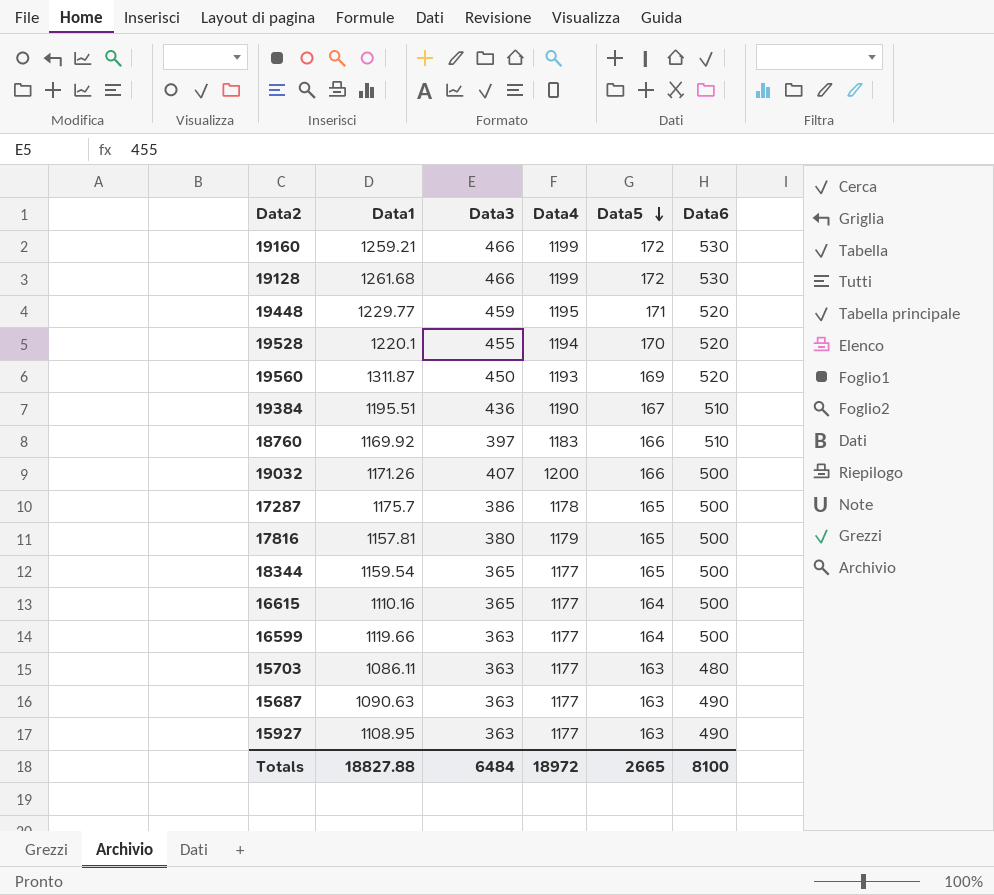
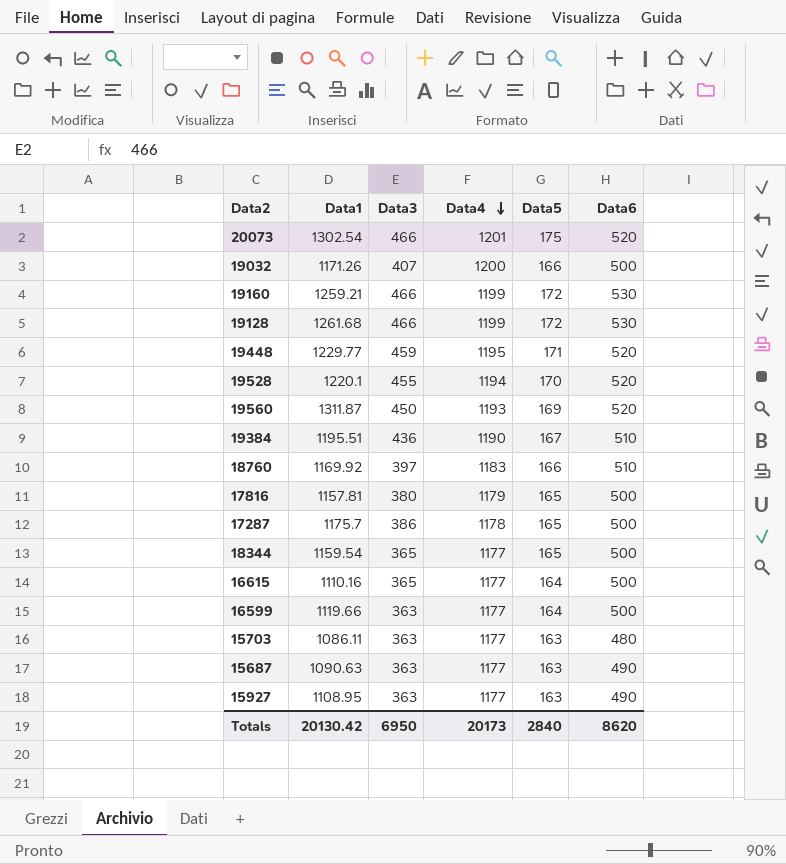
row order: Data5 descending -> Data4 descending
row 20073: none -> 1302.54 | 466 | 1201 | 175 | 520
Totals | Data1: 18827.88 -> 20130.42
Totals | Data3: 6484 -> 6950
Totals | Data4: 18972 -> 20173
Totals | Data5: 2665 -> 2840
Totals | Data6: 8100 -> 8620

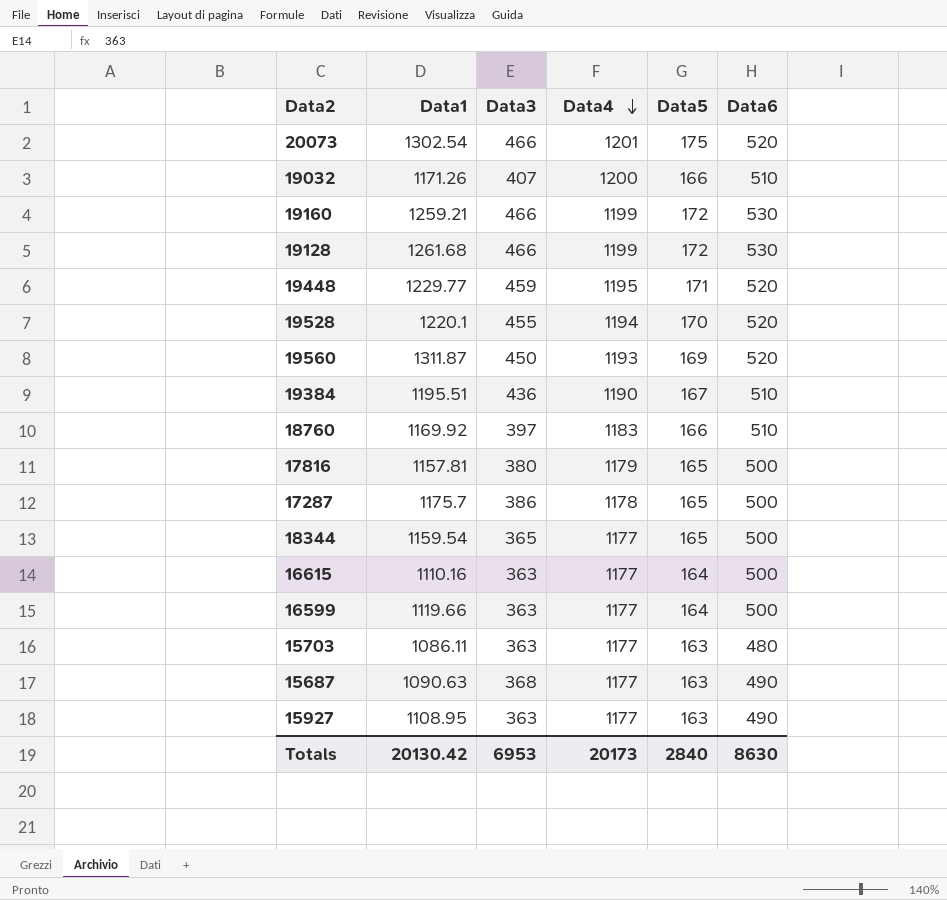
19032 | Data6: 500 -> 510
16615 | Data3: 365 -> 363
15687 | Data3: 363 -> 368
Totals | Data3: 6950 -> 6953
Totals | Data6: 8620 -> 8630

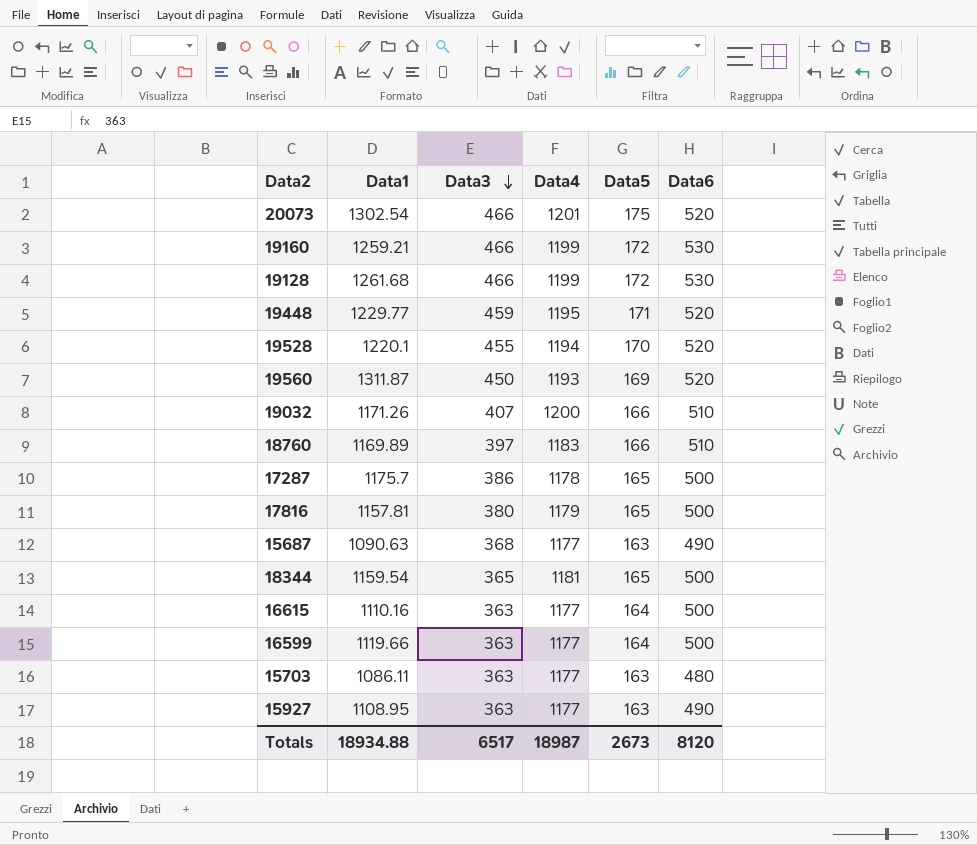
row order: Data4 descending -> Data3 descending
row 19384: 1195.51 | 436 | 1190 | 167 | 510 -> none
18760 | Data1: 1169.92 -> 1169.89
18344 | Data4: 1177 -> 1181
Totals | Data1: 20130.42 -> 18934.88
Totals | Data3: 6953 -> 6517
Totals | Data4: 20173 -> 18987
Totals | Data5: 2840 -> 2673
Totals | Data6: 8630 -> 8120

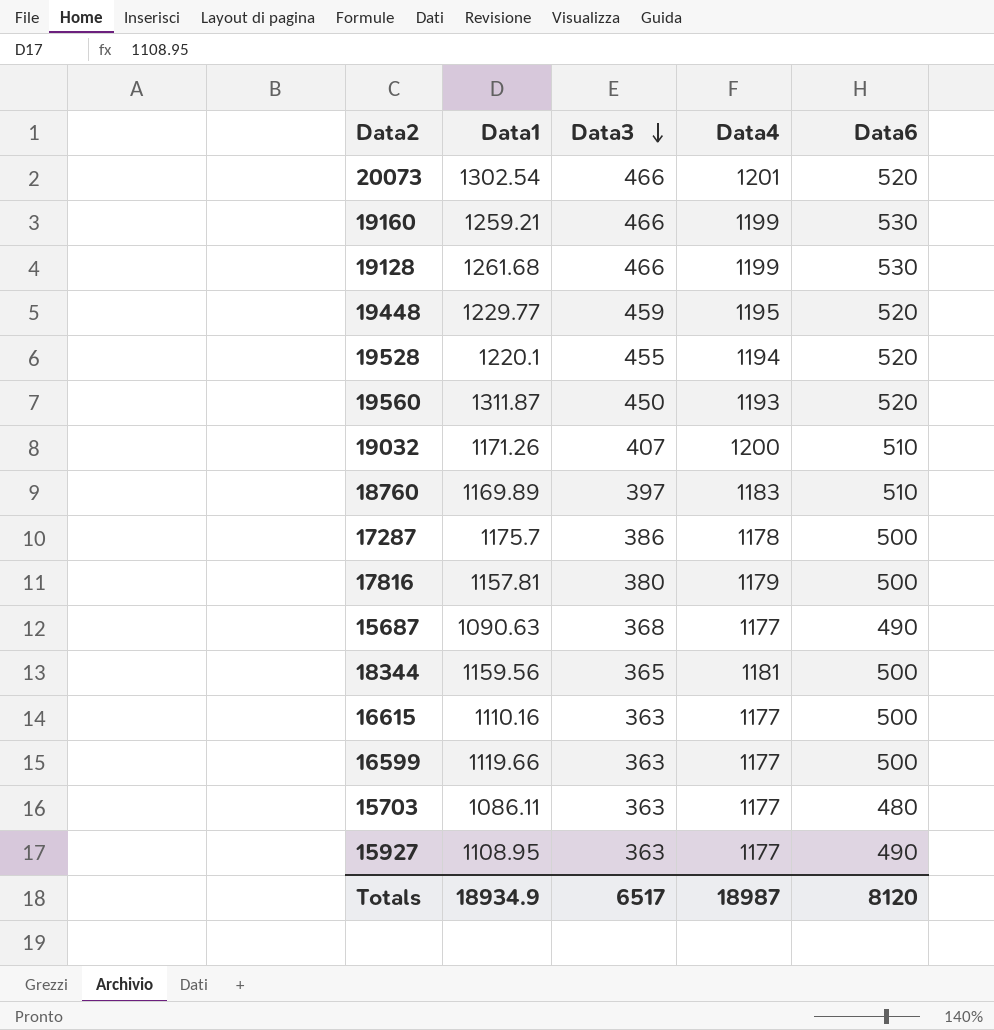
column Data5 | position: 5 -> none
18344 | Data1: 1159.54 -> 1159.56
Totals | Data1: 18934.88 -> 18934.9

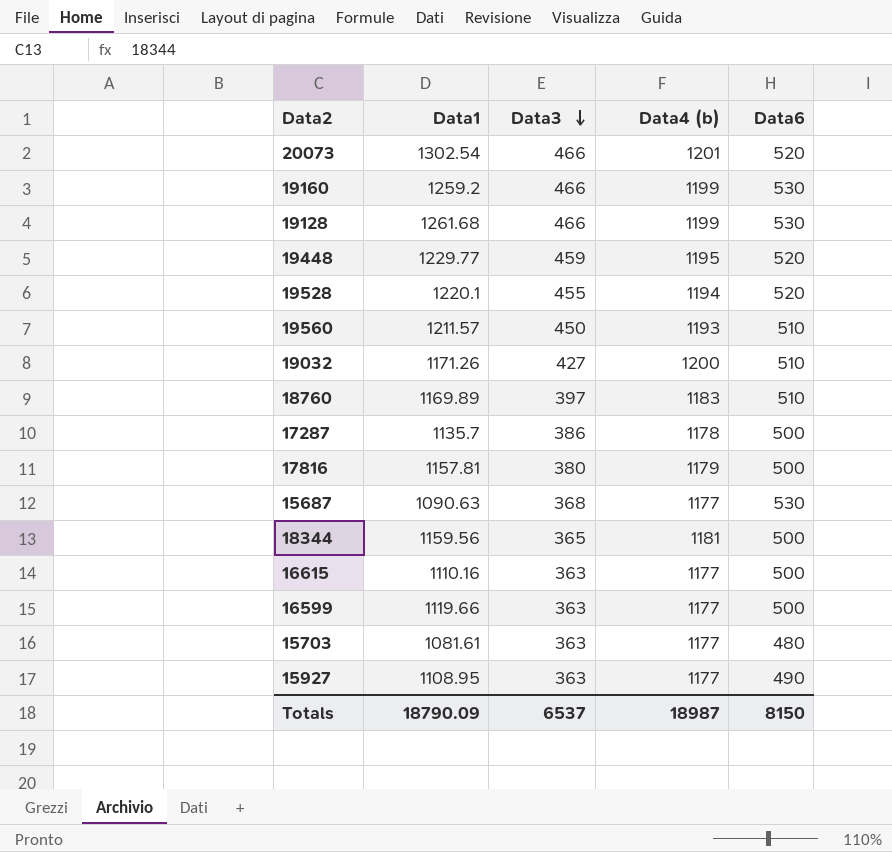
column name: Data4 -> Data4 (b)
19160 | Data1: 1259.21 -> 1259.2
19560 | Data1: 1311.87 -> 1211.57
19560 | Data6: 520 -> 510
19032 | Data3: 407 -> 427
17287 | Data1: 1175.7 -> 1135.7
15687 | Data6: 490 -> 530
15703 | Data1: 1086.11 -> 1081.61
Totals | Data1: 18934.9 -> 18790.09
Totals | Data3: 6517 -> 6537
Totals | Data6: 8120 -> 8150

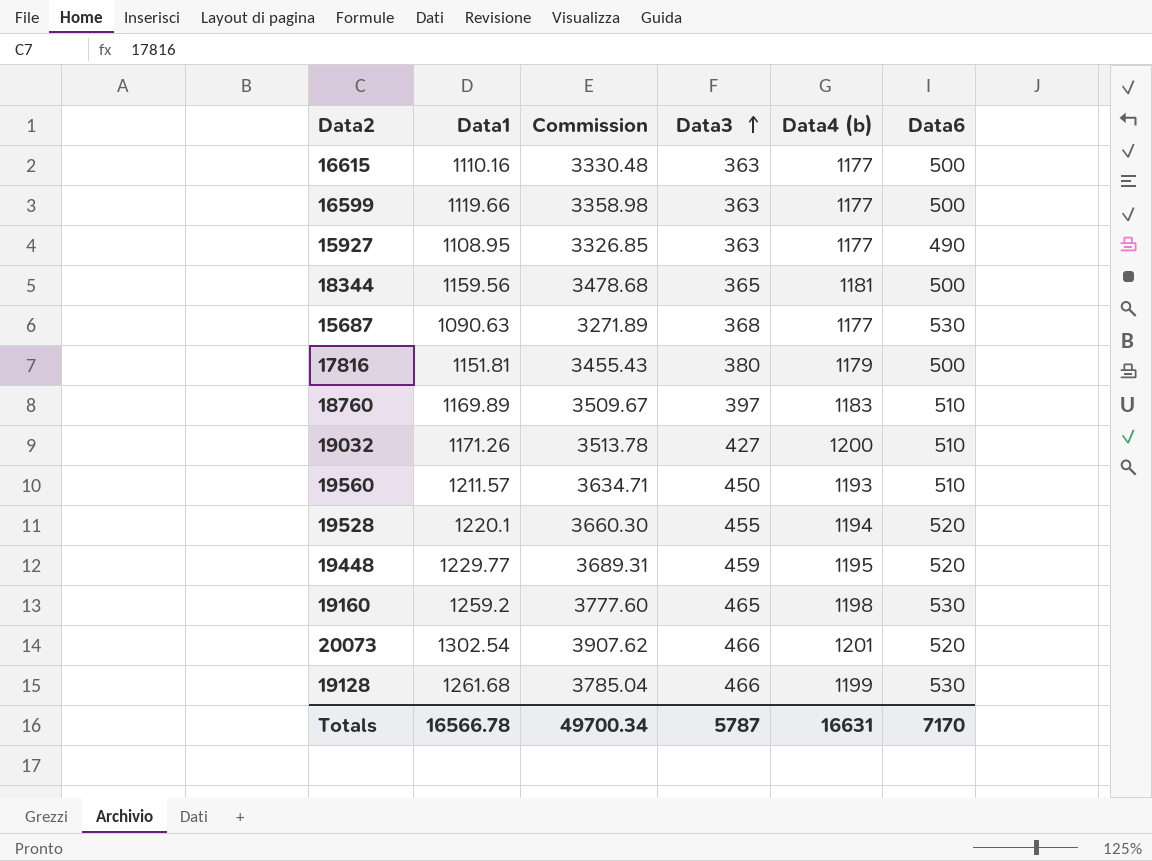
row order: Data3 descending -> Data3 ascending
column Commission | formula: none -> [Data1] * 3
row 17287: 1135.7 | 386 | 1178 | 500 -> none
row 15703: 1081.61 | 363 | 1177 | 480 -> none
17816 | Data1: 1157.81 -> 1151.81
19160 | Data3: 466 -> 465
19160 | Data4 (b): 1199 -> 1198
Totals | Data1: 18790.09 -> 16566.78
Totals | Data3: 6537 -> 5787
Totals | Data4 (b): 18987 -> 16631
Totals | Data6: 8150 -> 7170

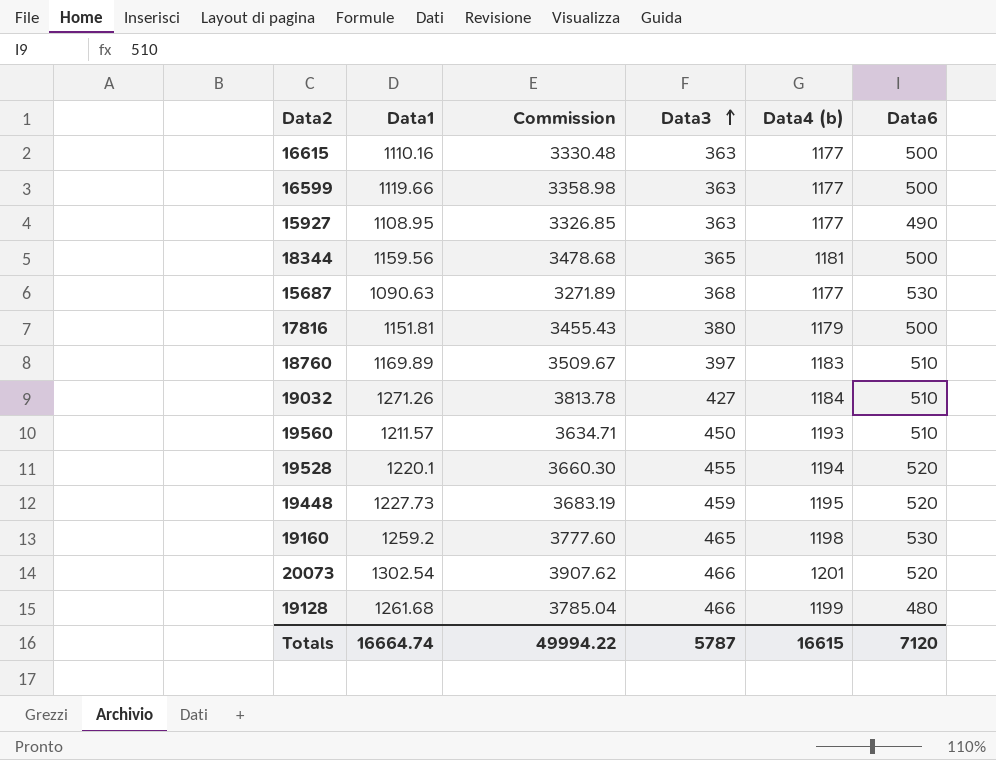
19032 | Data1: 1171.26 -> 1271.26
19032 | Commission: 3513.78 -> 3813.78
19032 | Data4 (b): 1200 -> 1184
19448 | Data1: 1229.77 -> 1227.73
19448 | Commission: 3689.31 -> 3683.19
19128 | Data6: 530 -> 480
Totals | Data1: 16566.78 -> 16664.74
Totals | Commission: 49700.34 -> 49994.22
Totals | Data4 (b): 16631 -> 16615
Totals | Data6: 7170 -> 7120

